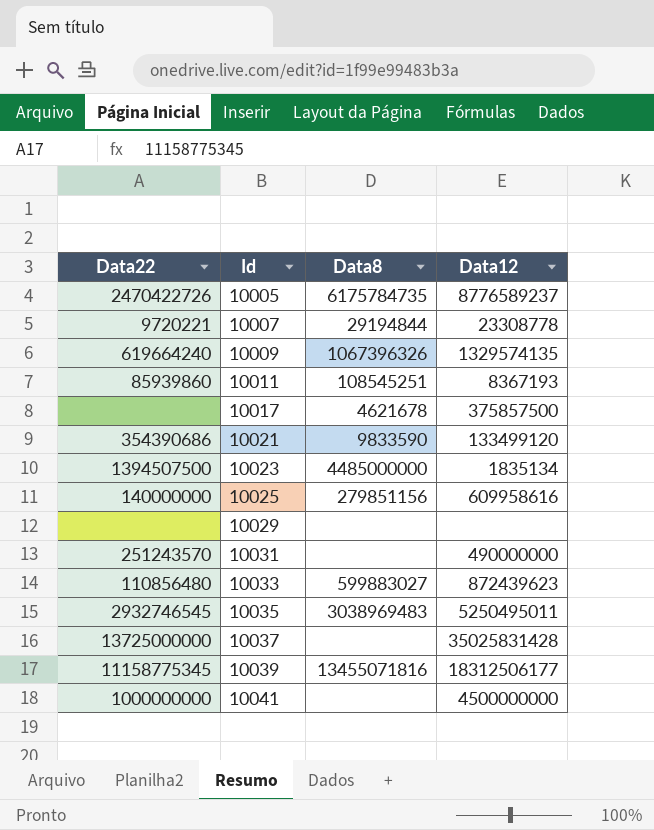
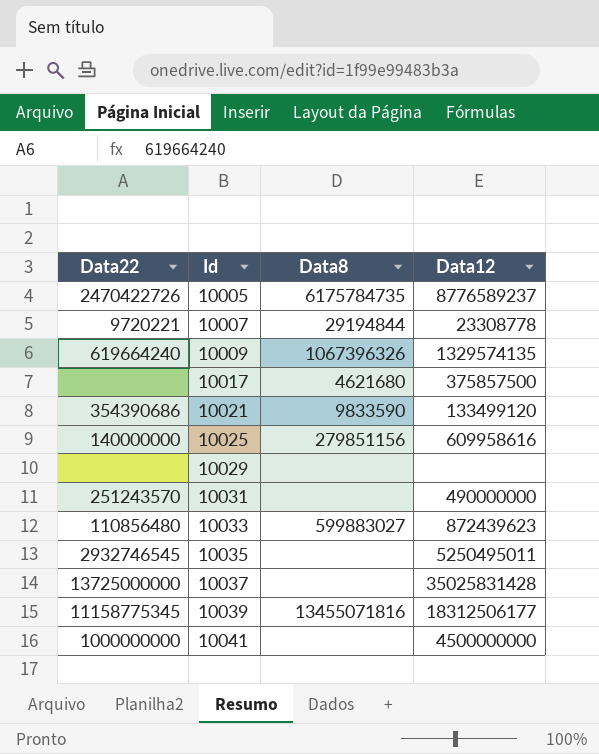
row 10011: 85939860 | 108545251 | 8367193 -> none
row 10023: 1394507500 | 4485000000 | 1835134 -> none
10017 | Data8: 4621678 -> 4621680
10035 | Data8: 3038969483 -> none

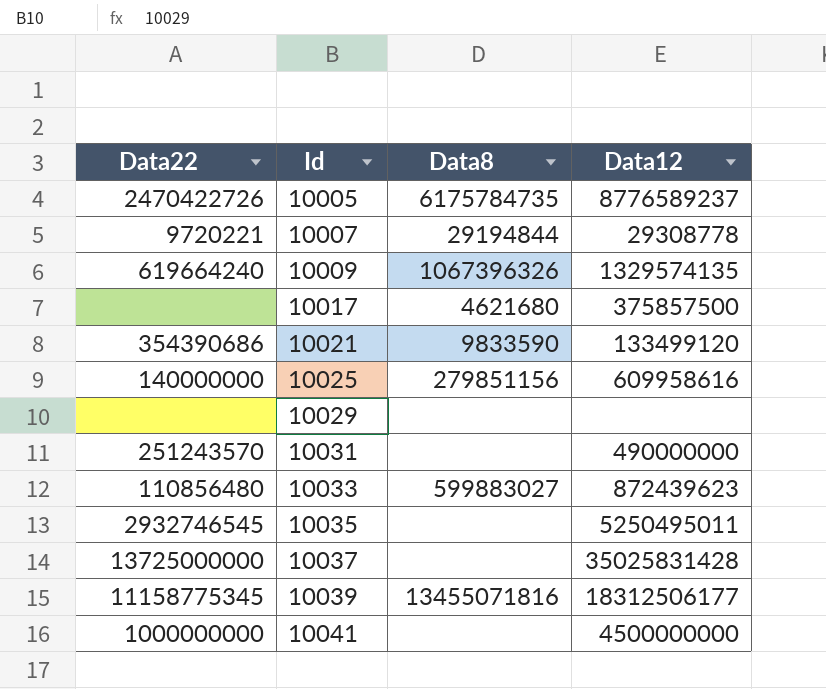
10007 | Data12: 23308778 -> 29308778

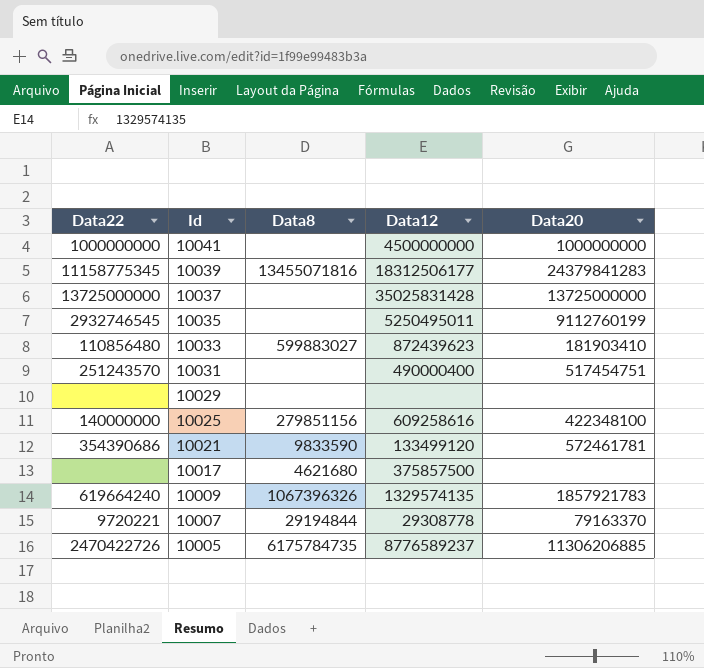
row order: Id ascending -> Id descending
column Data20 | position: none -> 5
10031 | Data12: 490000000 -> 490000400
10025 | Data12: 609958616 -> 609258616

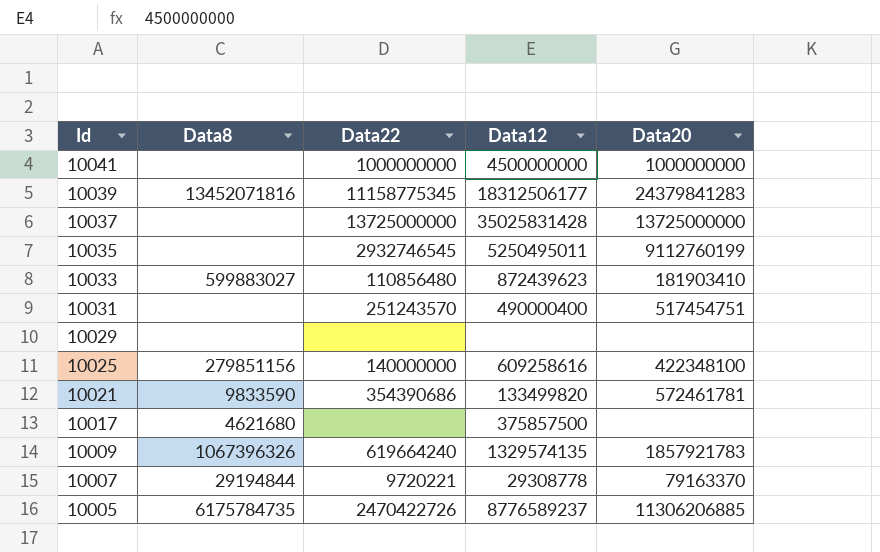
column Data22 | position: 1 -> 3
10039 | Data8: 13455071816 -> 13452071816
10021 | Data12: 133499120 -> 133499820

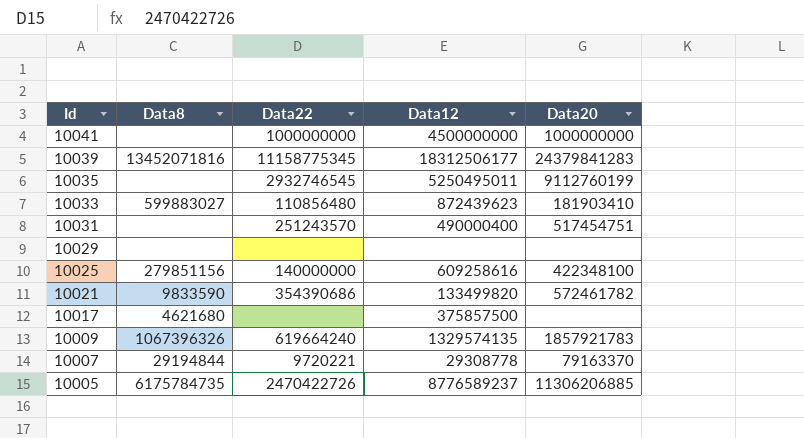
row 10037: none | 13725000000 | 35025831428 | 13725000000 -> none
10021 | Data20: 572461781 -> 572461782

